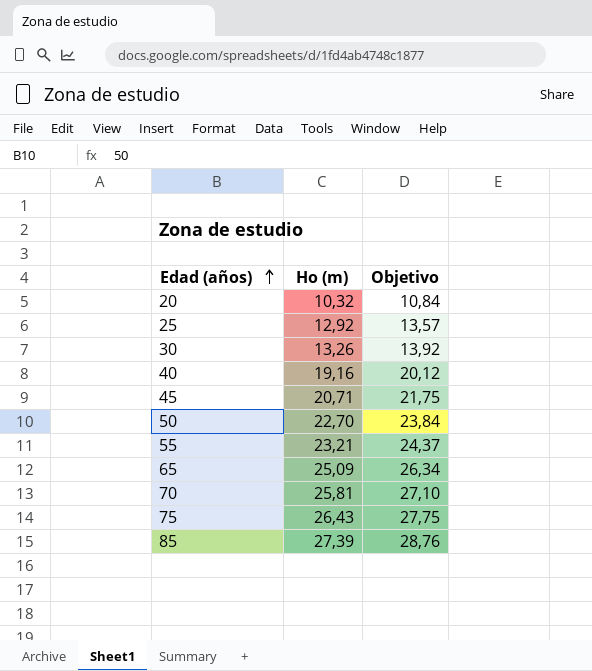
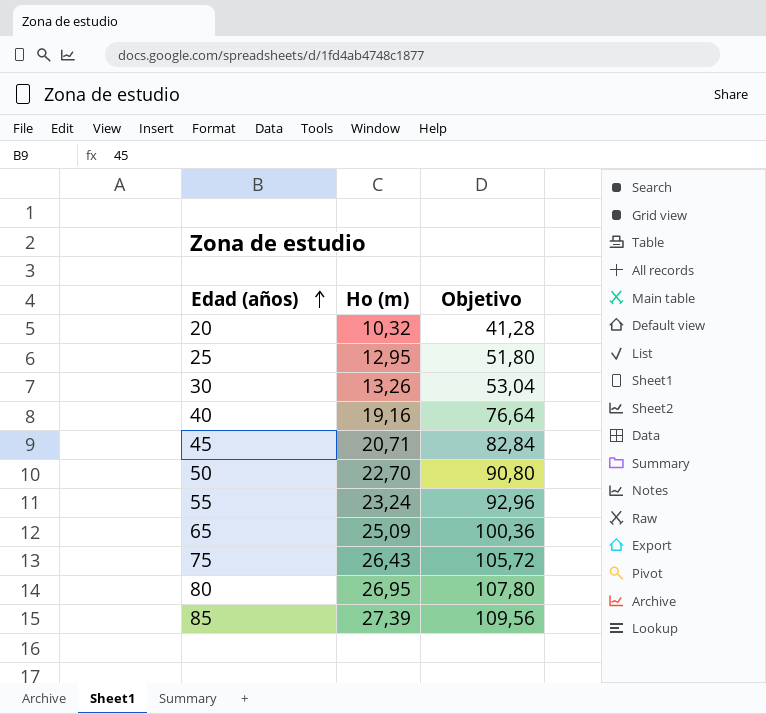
column Objetivo | formula: [Ho (m)] * 1,05 -> [Ho (m)] * 4
row 70: 25,81 | 27,10 -> none
25 | Ho (m): 12,92 -> 12,95
55 | Ho (m): 23,21 -> 23,24
row 80: none -> 26,95 | 107,80

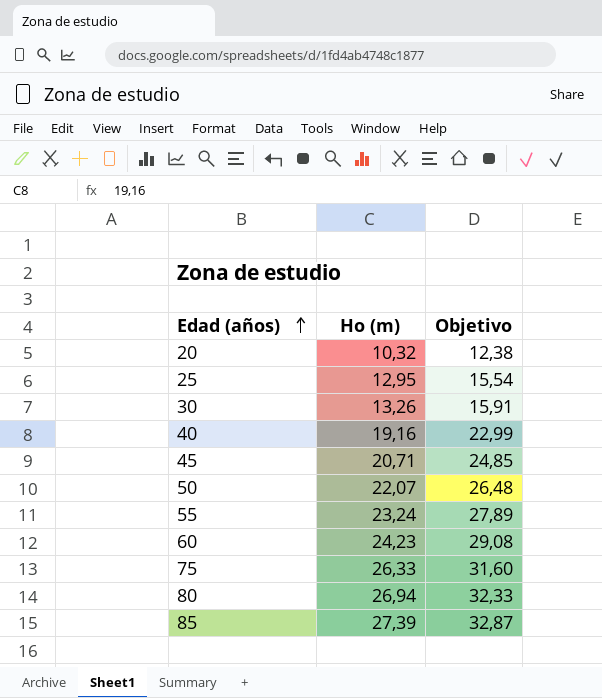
column Objetivo | formula: [Ho (m)] * 4 -> [Ho (m)] * 1,2
row 65: 25,09 | 100,36 -> none
50 | Ho (m): 22,70 -> 22,07
row 60: none -> 24,23 | 29,08
75 | Ho (m): 26,43 -> 26,33
80 | Ho (m): 26,95 -> 26,94

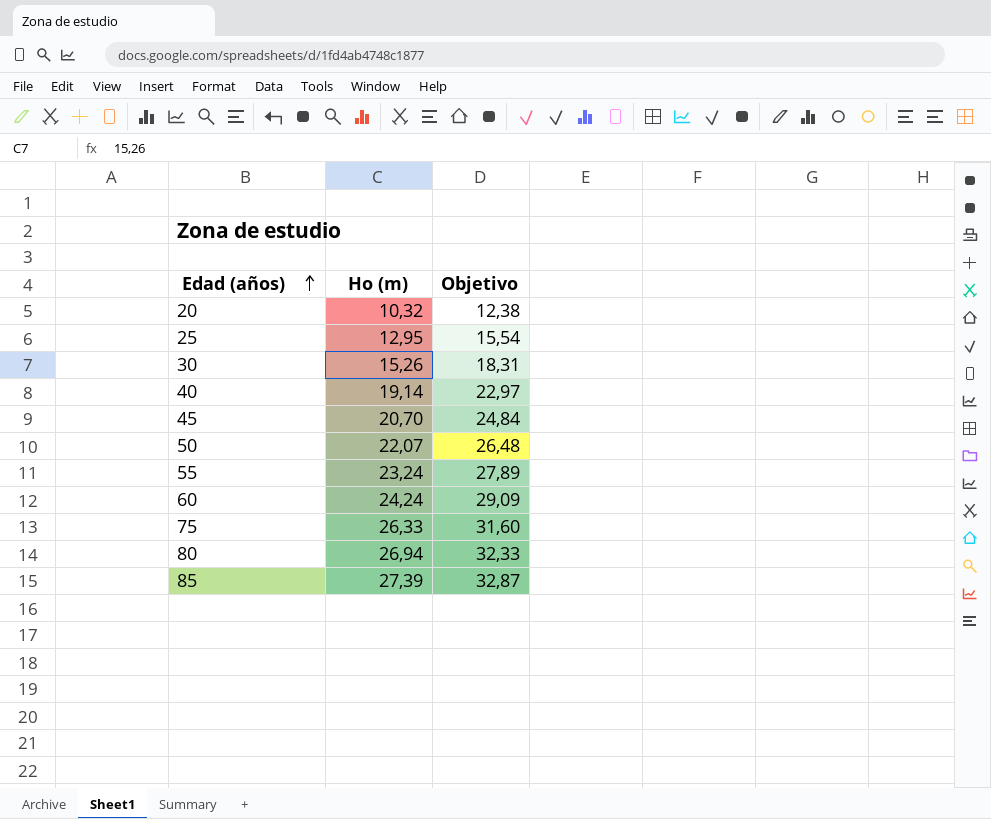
30 | Ho (m): 13,26 -> 15,26
30 | Objetivo: 15,91 -> 18,31
40 | Ho (m): 19,16 -> 19,14
40 | Objetivo: 22,99 -> 22,97
45 | Ho (m): 20,71 -> 20,70
45 | Objetivo: 24,85 -> 24,84
60 | Ho (m): 24,23 -> 24,24
60 | Objetivo: 29,08 -> 29,09

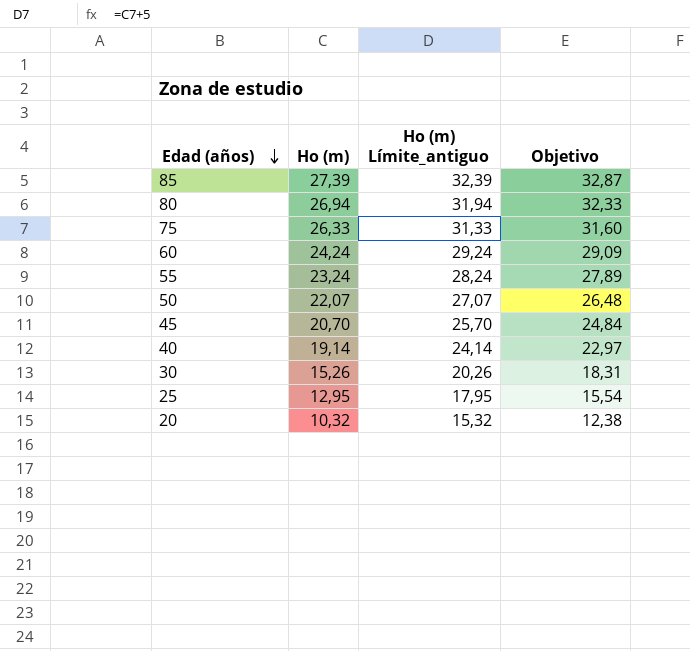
row order: Edad (años) ascending -> Edad (años) descending
column Ho (m) Límite_antiguo | formula: none -> [Ho (m)] + 5

